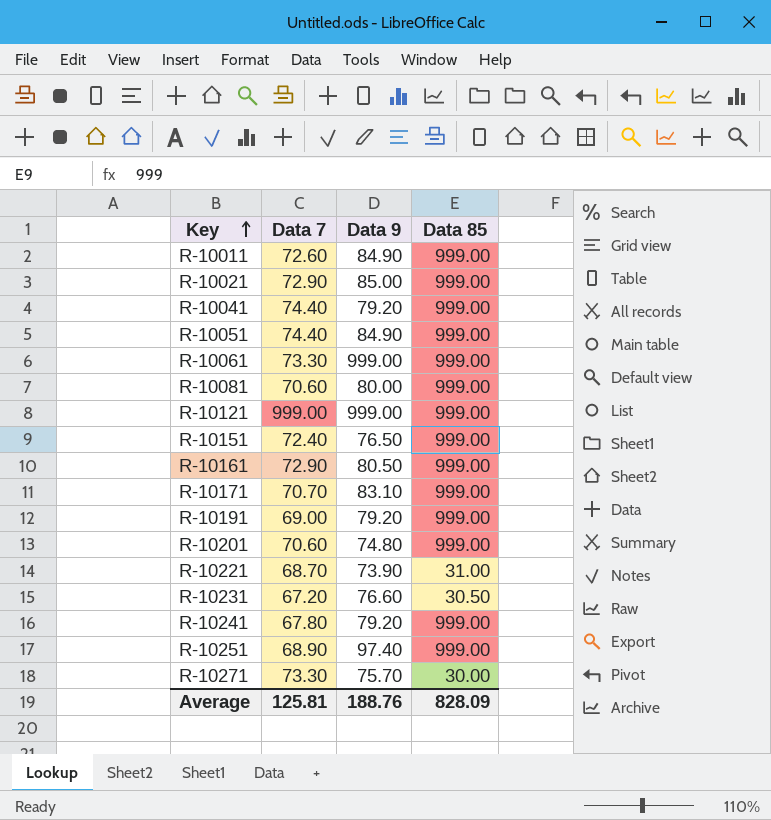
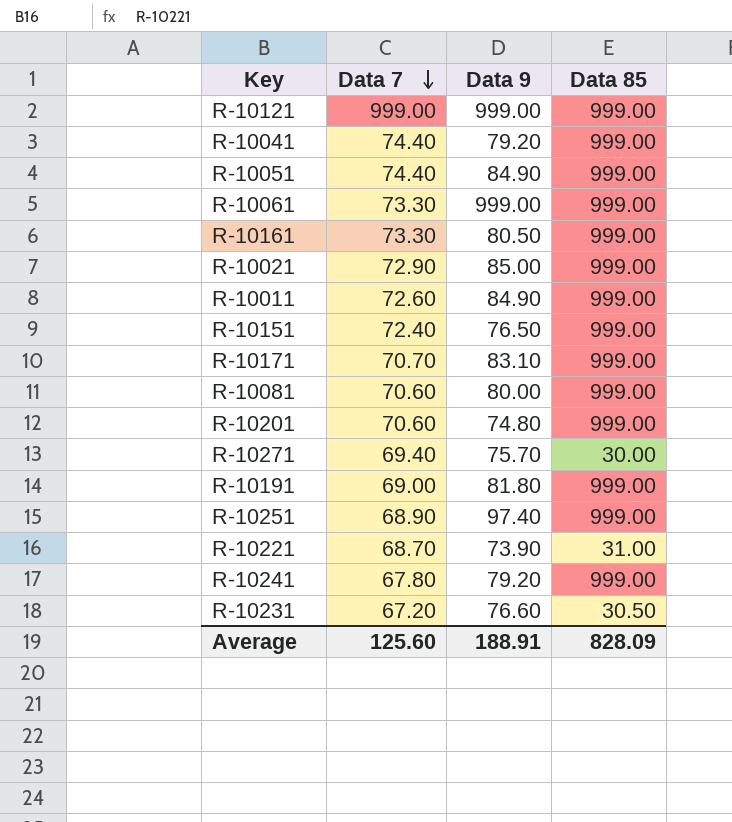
row order: Key ascending -> Data 7 descending
R-10161 | Data 7: 72.90 -> 73.30
R-10271 | Data 7: 73.30 -> 69.40
R-10191 | Data 9: 79.20 -> 81.80
Average | Data 7: 125.81 -> 125.60
Average | Data 9: 188.76 -> 188.91

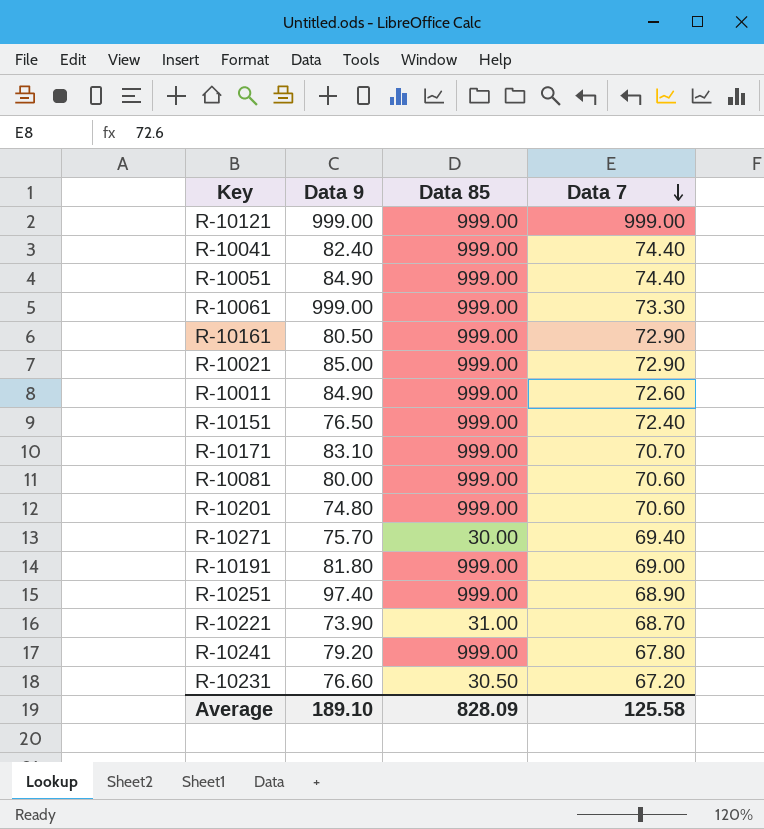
column Data 7 | position: 2 -> 4
R-10041 | Data 9: 79.20 -> 82.40
R-10161 | Data 7: 73.30 -> 72.90
Average | Data 9: 188.91 -> 189.10
Average | Data 7: 125.60 -> 125.58

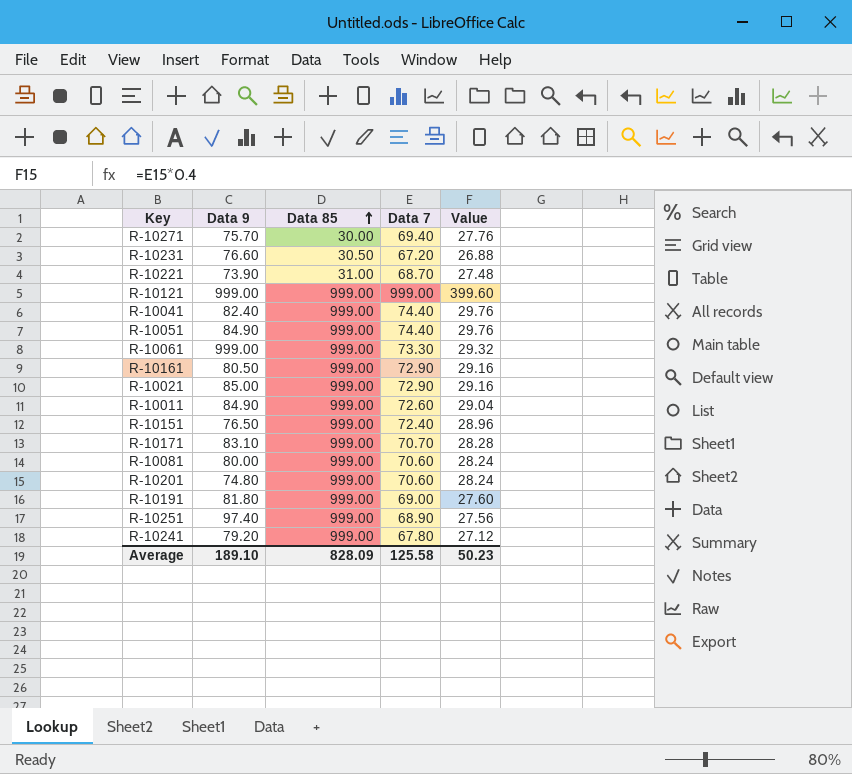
row order: Data 7 descending -> Data 85 ascending
column Value | formula: none -> [Data 7] * 0.4

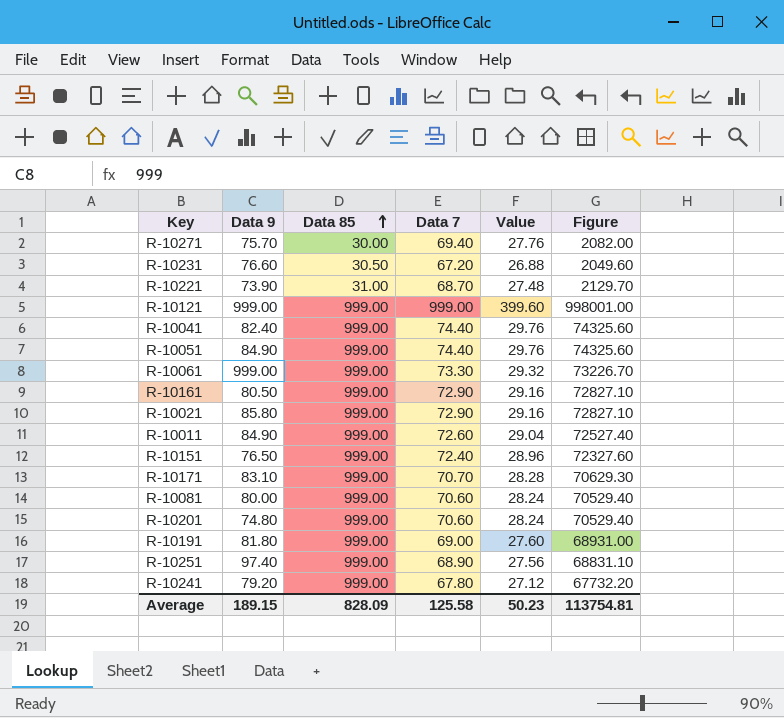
column Figure | formula: none -> [Data 85] * [Data 7]
R-10021 | Data 9: 85.00 -> 85.80
Average | Data 9: 189.10 -> 189.15

